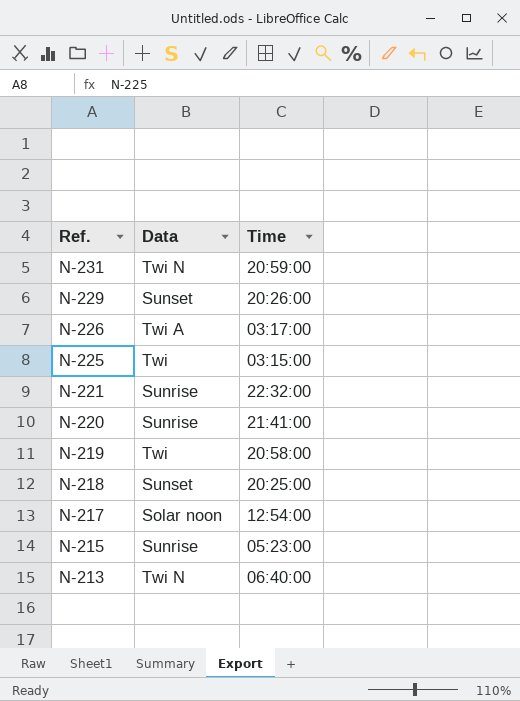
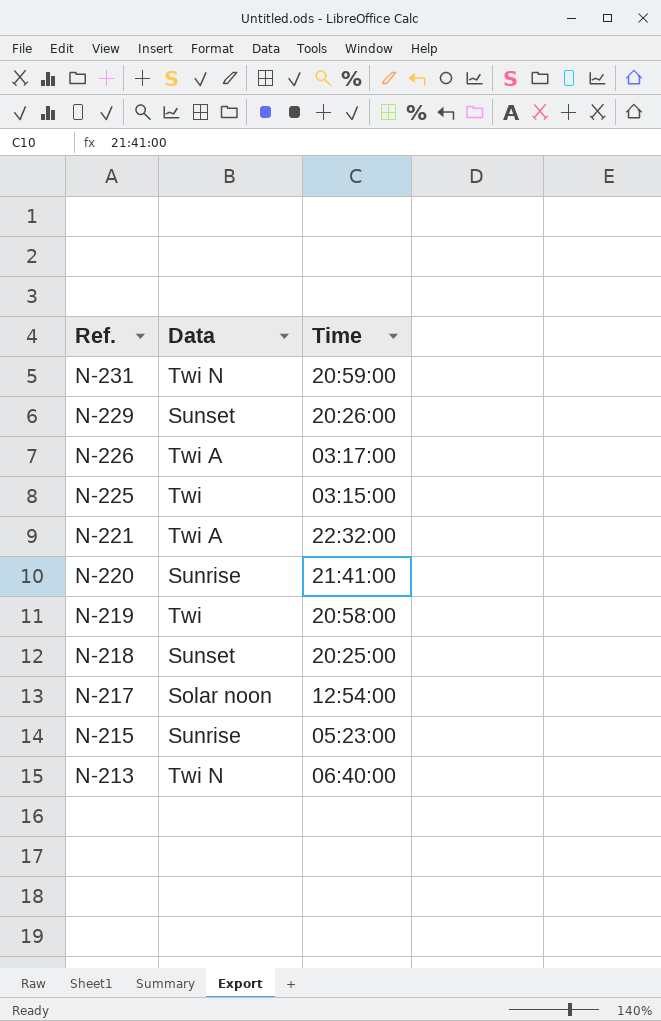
N-221 | Data: Sunrise -> Twi A

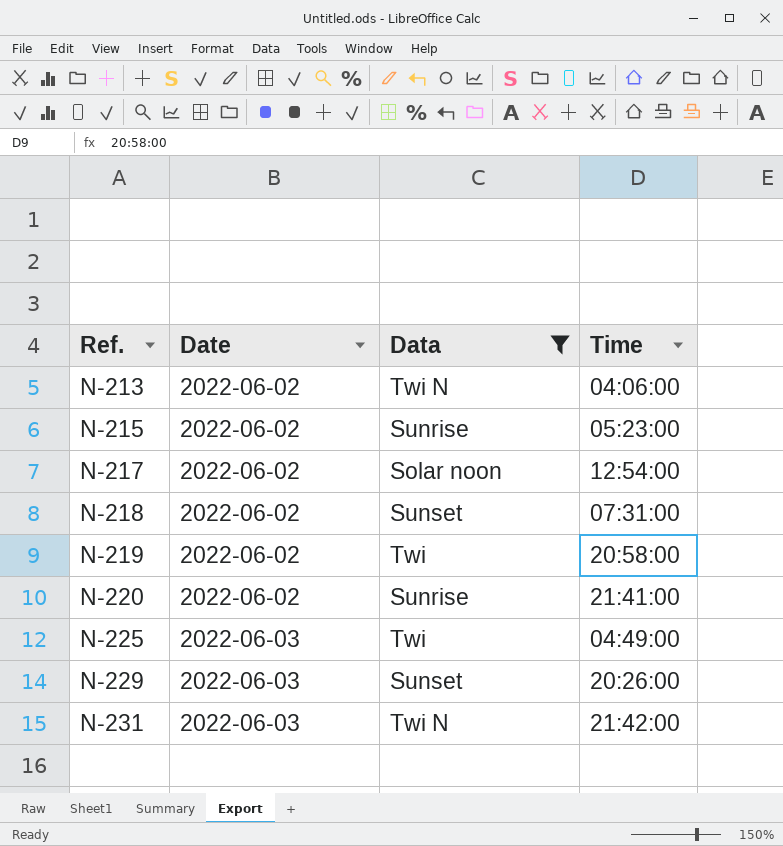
filter: none -> Data != Twi A
row order: Ref. descending -> Ref. ascending
column Date | position: none -> 2
N-213 | Time: 06:40:00 -> 04:06:00
N-218 | Time: 20:25:00 -> 07:31:00
N-225 | Time: 03:15:00 -> 04:49:00
N-231 | Time: 20:59:00 -> 21:42:00

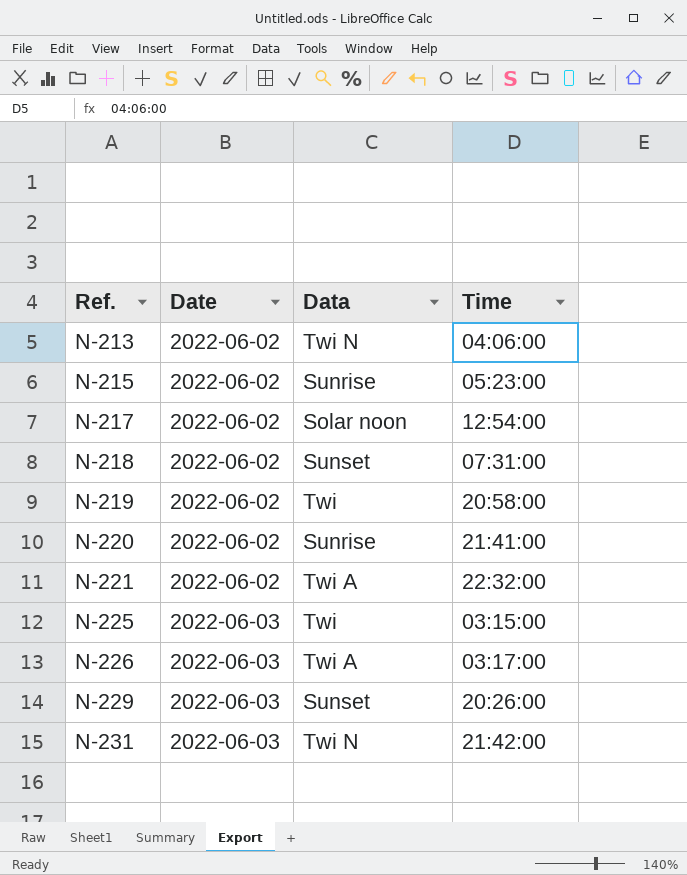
filter: Data != Twi A -> none
N-225 | Time: 04:49:00 -> 03:15:00

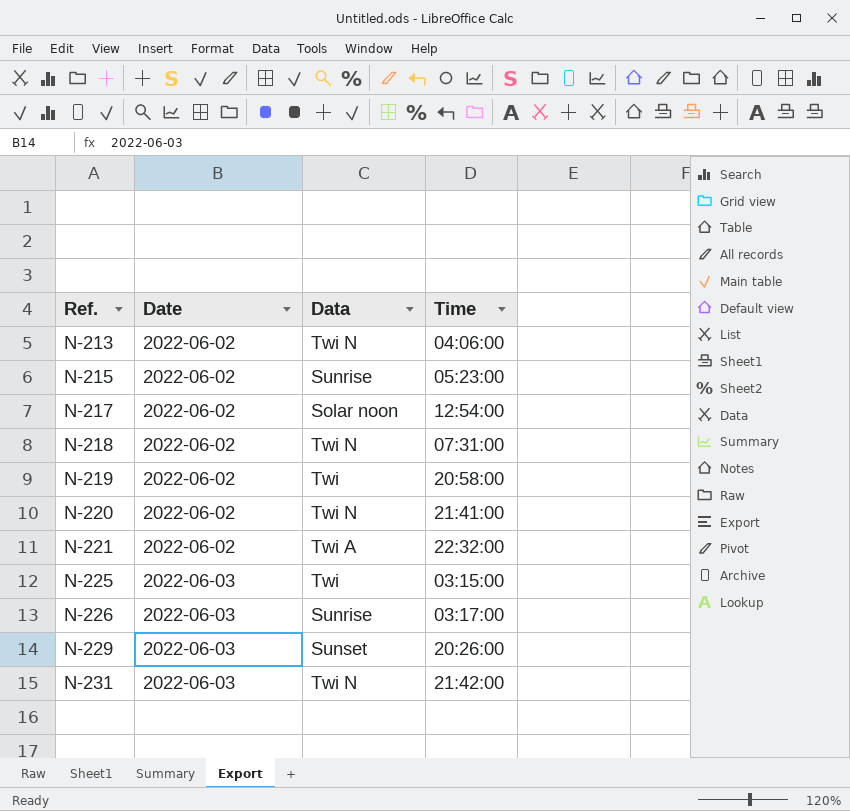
N-218 | Data: Sunset -> Twi N
N-220 | Data: Sunrise -> Twi N
N-226 | Data: Twi A -> Sunrise

